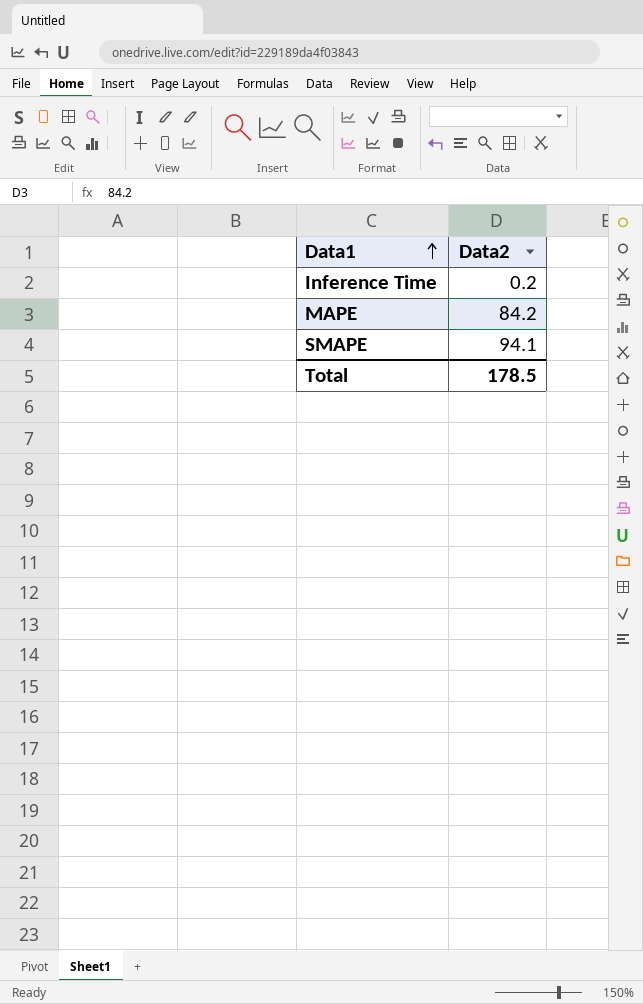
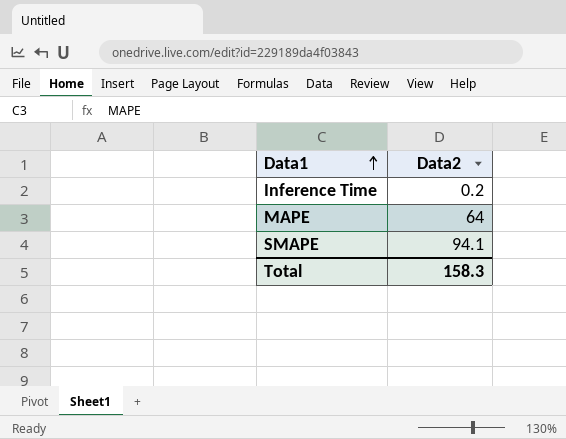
MAPE | Data2: 84.2 -> 64
Total | Data2: 178.5 -> 158.3

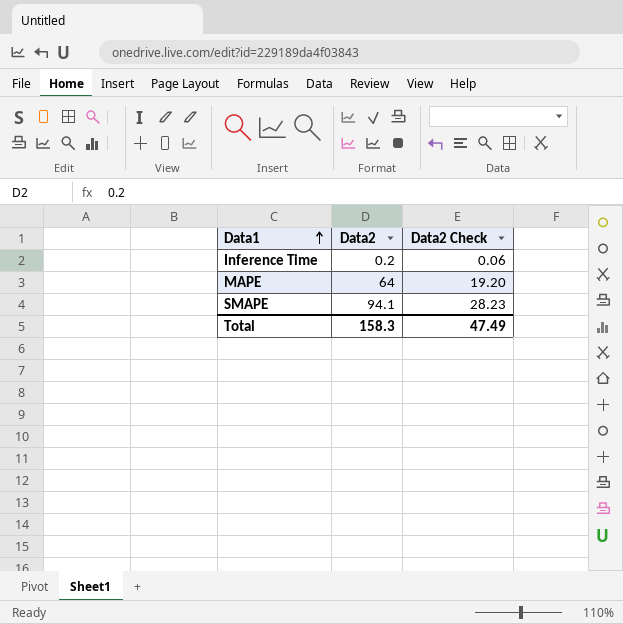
column Data2 Check | formula: none -> [Data2] * 0.3

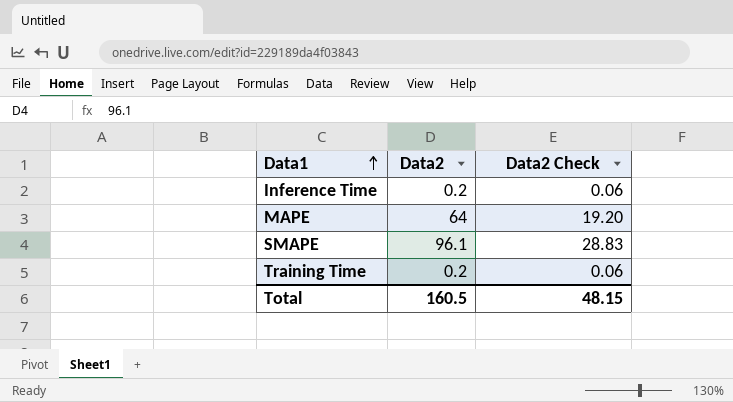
SMAPE | Data2: 94.1 -> 96.1
SMAPE | Data2 Check: 28.23 -> 28.83
row Training Time: none -> 0.2 | 0.06
Total | Data2: 158.3 -> 160.5
Total | Data2 Check: 47.49 -> 48.15

